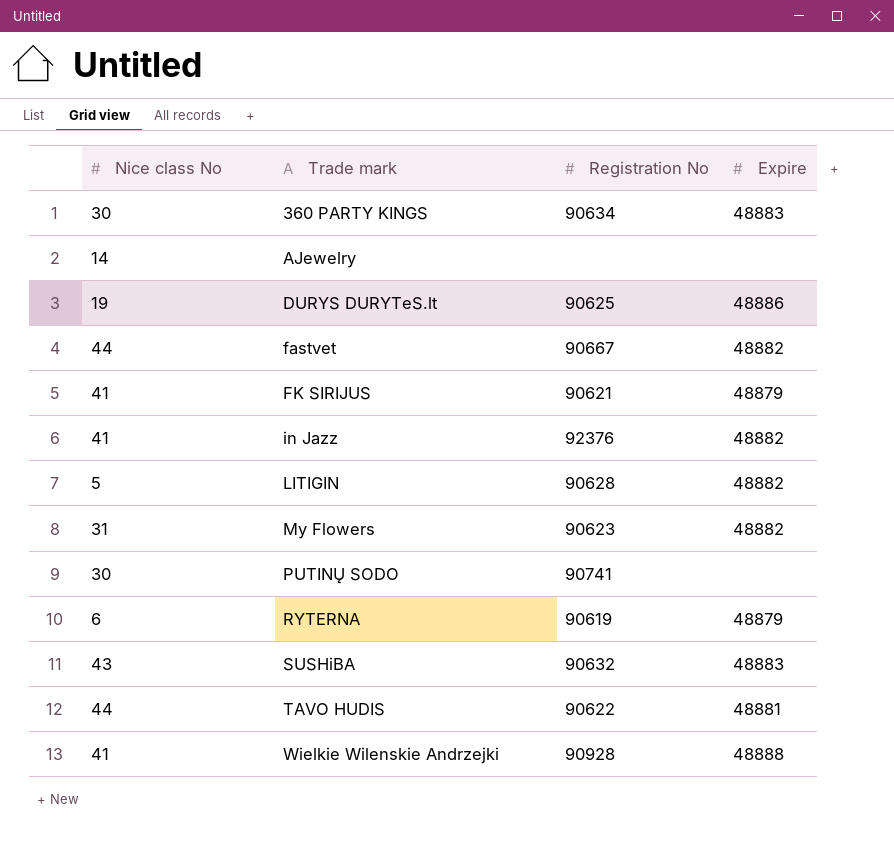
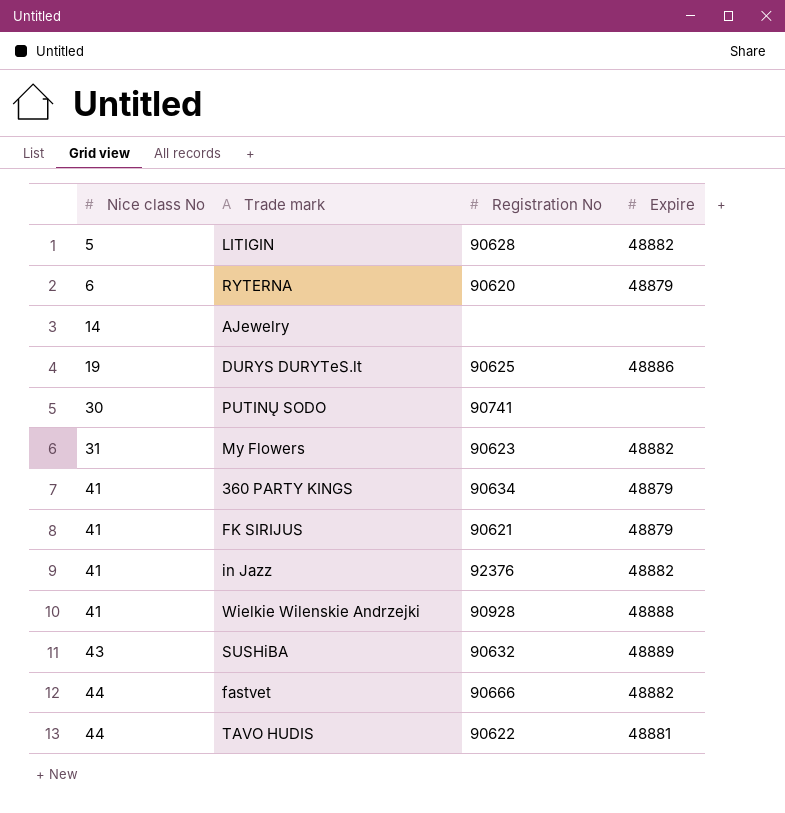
row order: Trade mark ascending -> Nice class No ascending
RYTERNA | Registration No: 90619 -> 90620
360 PARTY KINGS | Nice class No: 30 -> 41
360 PARTY KINGS | Expire: 48883 -> 48879
SUSHiBA | Expire: 48883 -> 48889
fastvet | Registration No: 90667 -> 90666

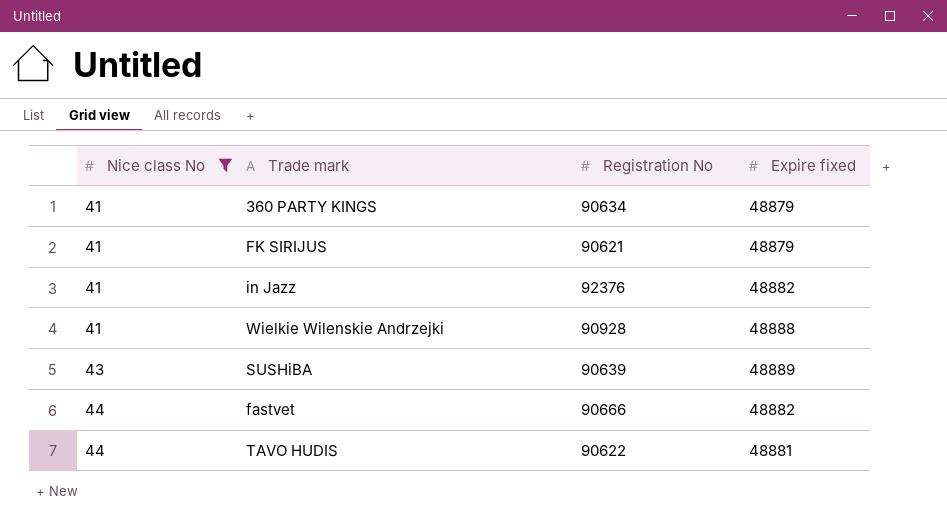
filter: none -> Nice class No >= 41
column name: Expire -> Expire fixed
SUSHiBA | Registration No: 90632 -> 90639

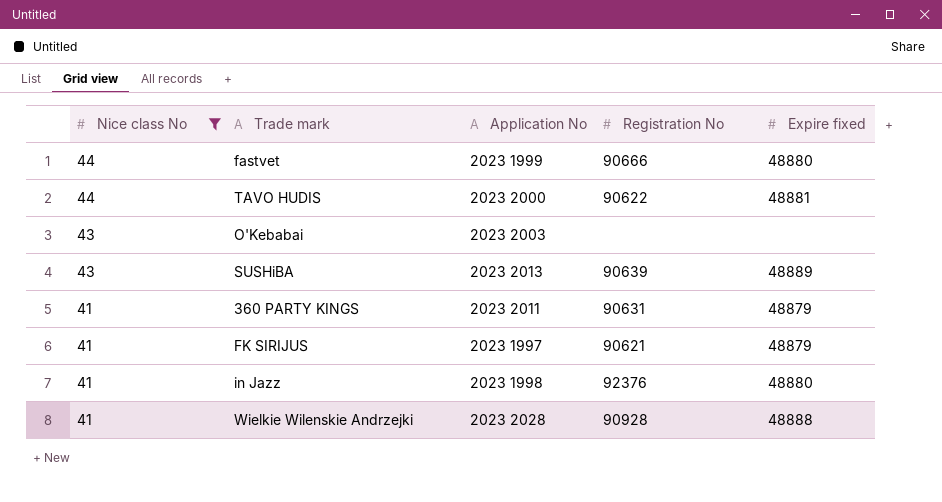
row order: Nice class No ascending -> Nice class No descending
column Application No | position: none -> 3
fastvet | Expire fixed: 48882 -> 48880
row O'Kebabai: none -> 43 | 2023 2003 | none | none
360 PARTY KINGS | Registration No: 90634 -> 90631
in Jazz | Expire fixed: 48882 -> 48880

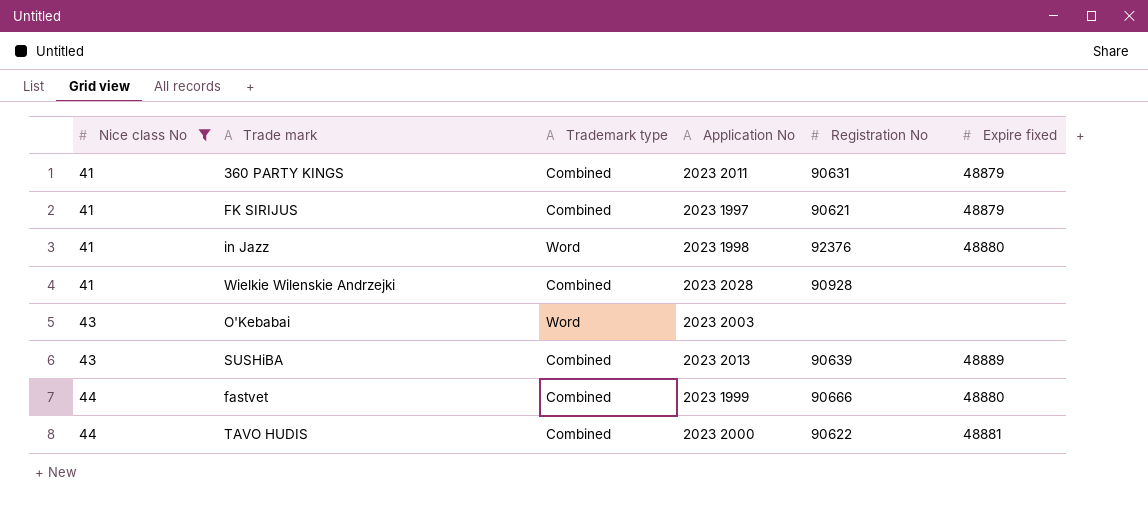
row order: Nice class No descending -> Nice class No ascending
column Trademark type | position: none -> 3
Wielkie Wilenskie Andrzejki | Expire fixed: 48888 -> none

